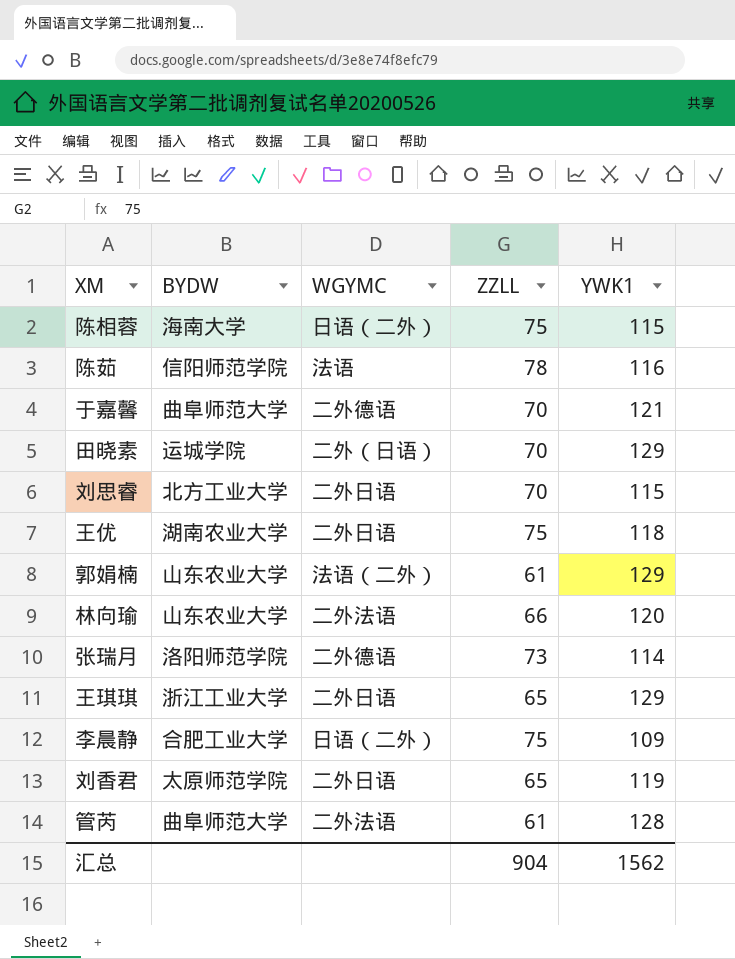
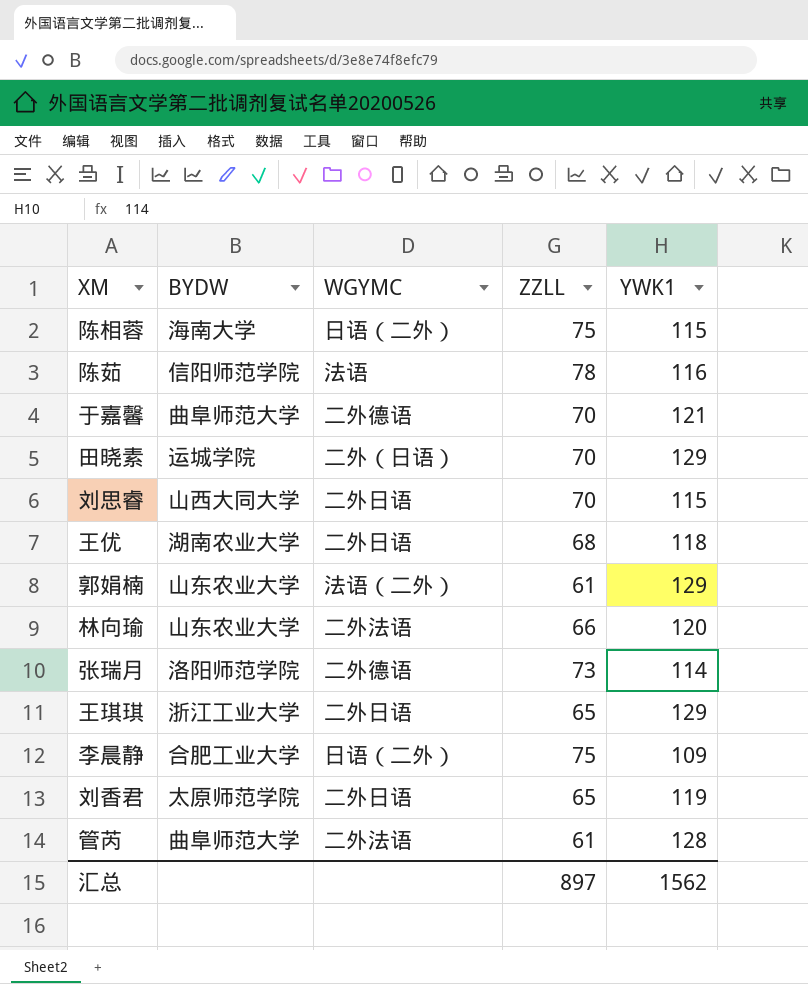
刘思睿 | BYDW: 北方工业大学 -> 山西大同大学
王优 | ZZLL: 75 -> 68
汇总 | ZZLL: 904 -> 897

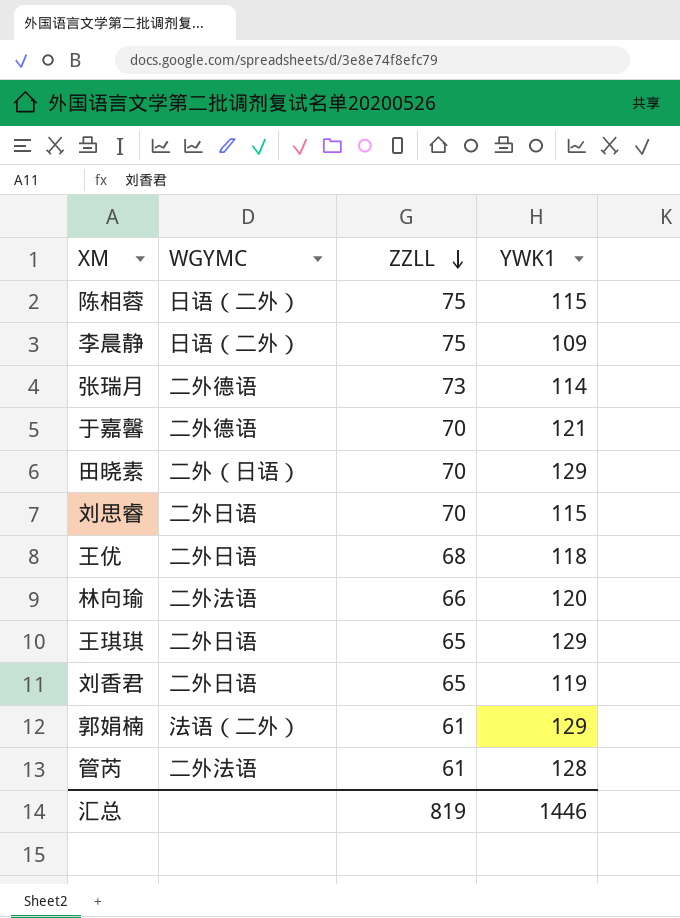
row order: none -> ZZLL descending
column BYDW | position: 2 -> none
row 陈茹: 信阳师范学院 | 法语 | 78 | 116 -> none
汇总 | ZZLL: 897 -> 819
汇总 | YWK1: 1562 -> 1446

